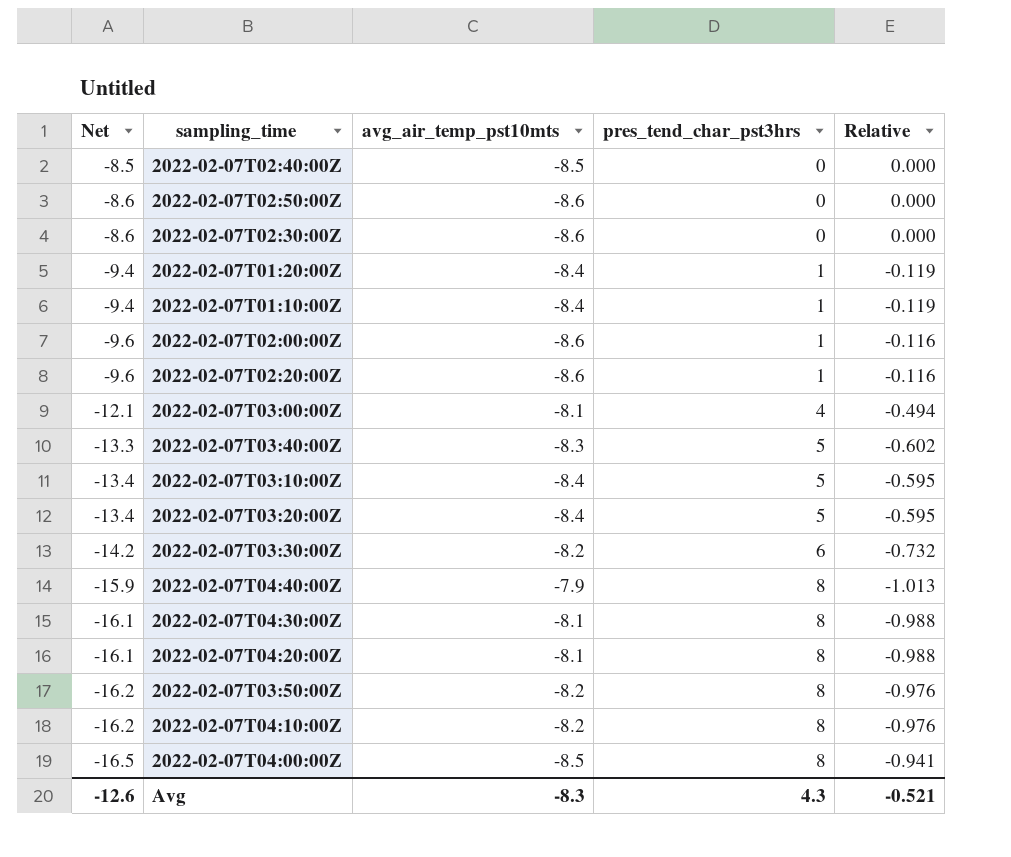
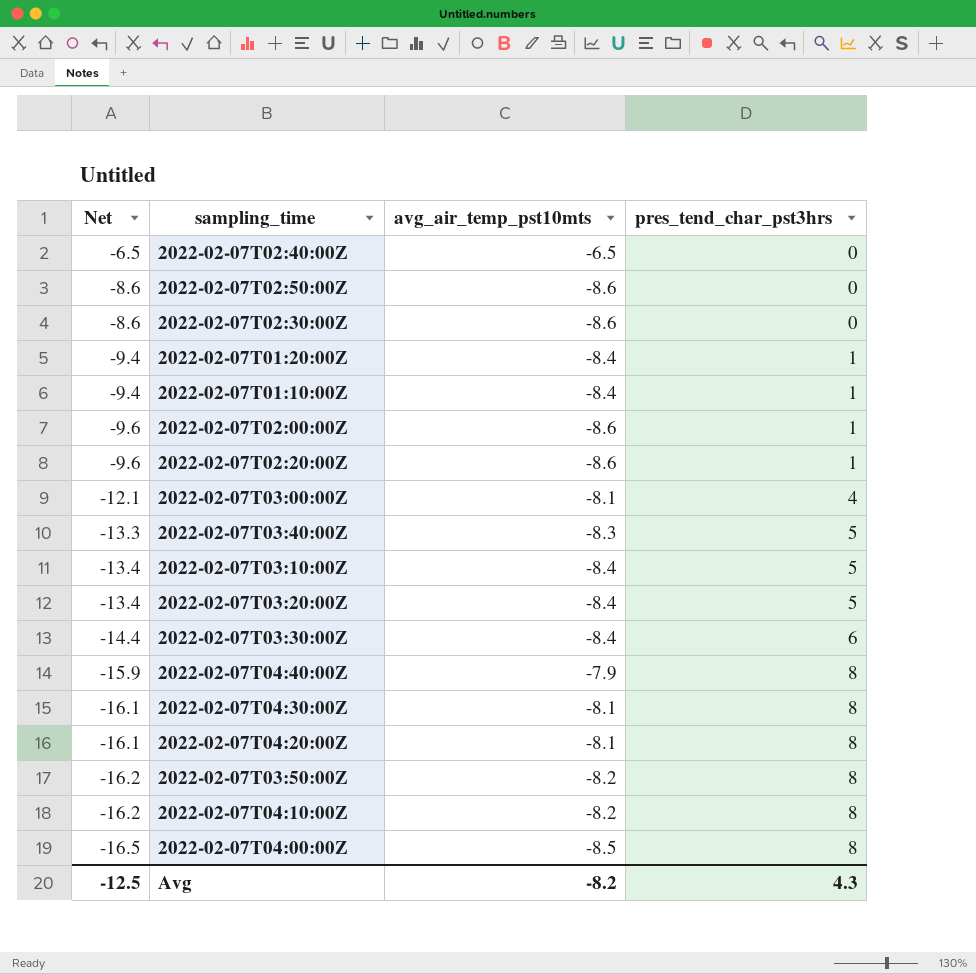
column Relative | formula: [pres_tend_char_pst3hrs] / [avg_air_temp_pst10mts] -> none
2022-02-07T02:40:00Z | Net: -8.5 -> -6.5
2022-02-07T02:40:00Z | avg_air_temp_pst10mts: -8.5 -> -6.5
2022-02-07T03:30:00Z | Net: -14.2 -> -14.4
2022-02-07T03:30:00Z | avg_air_temp_pst10mts: -8.2 -> -8.4
Avg | Net: -12.6 -> -12.5
Avg | avg_air_temp_pst10mts: -8.3 -> -8.2

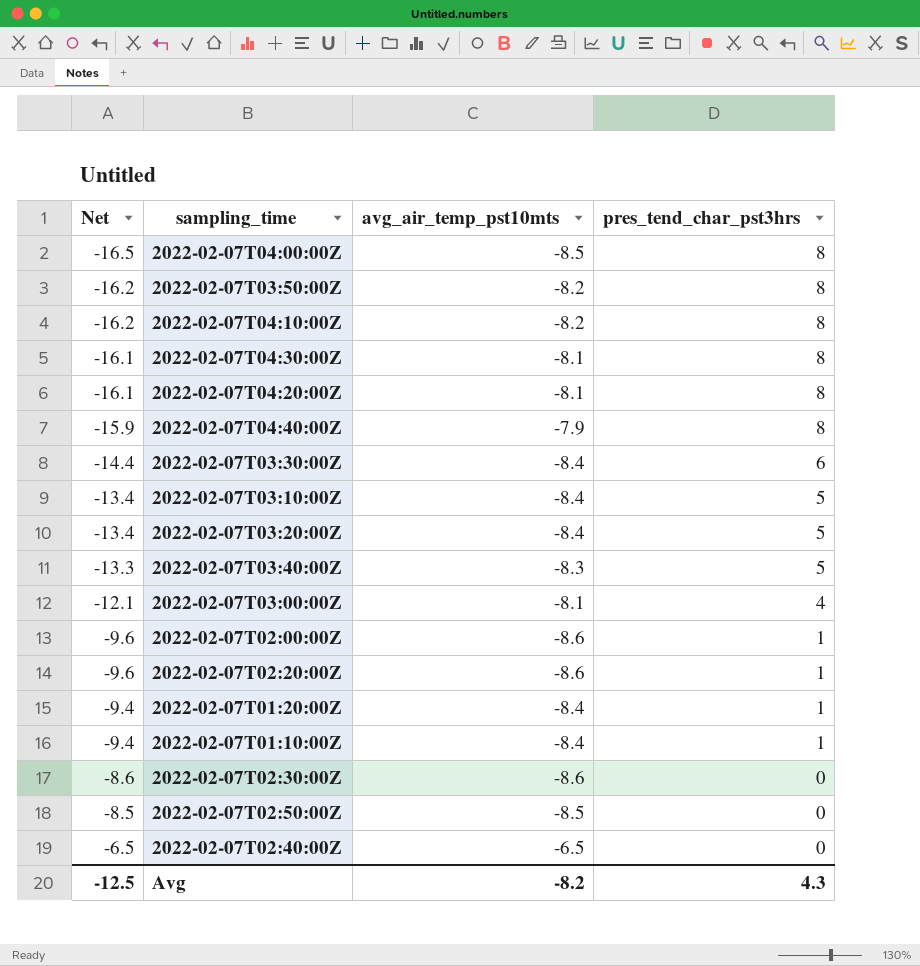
row order: Net descending -> Net ascending
2022-02-07T02:50:00Z | Net: -8.6 -> -8.5
2022-02-07T02:50:00Z | avg_air_temp_pst10mts: -8.6 -> -8.5

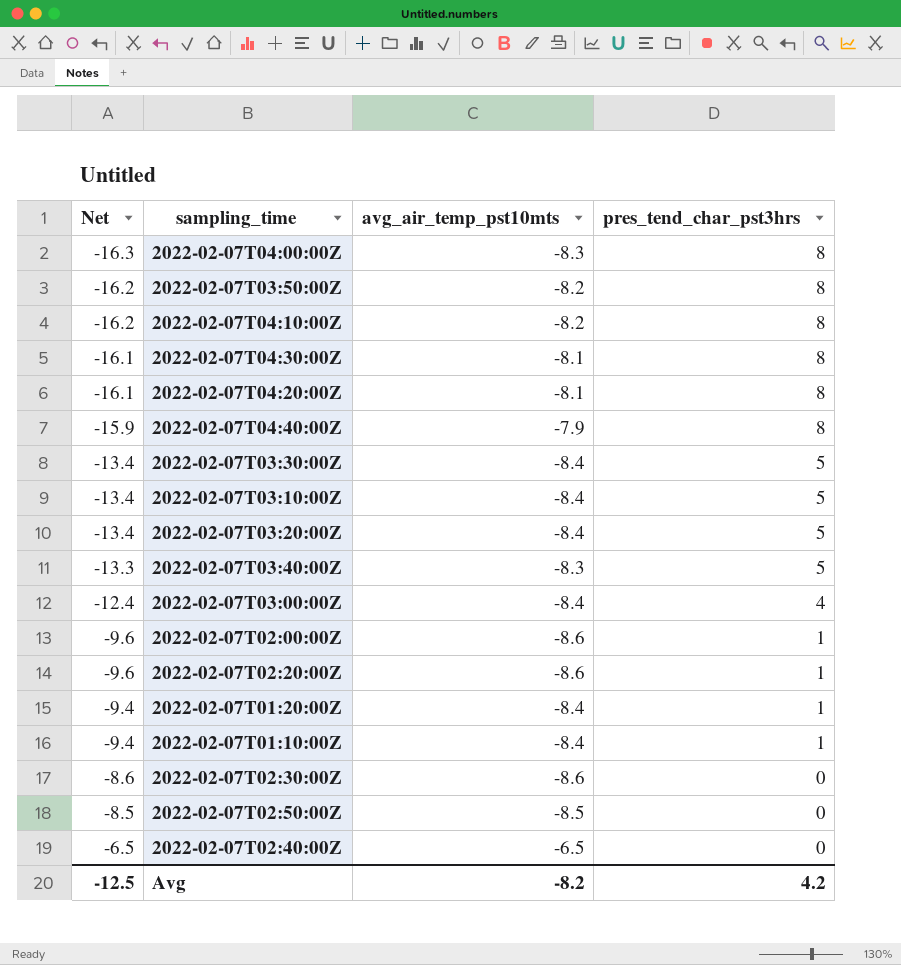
2022-02-07T04:00:00Z | Net: -16.5 -> -16.3
2022-02-07T04:00:00Z | avg_air_temp_pst10mts: -8.5 -> -8.3
2022-02-07T03:30:00Z | Net: -14.4 -> -13.4
2022-02-07T03:30:00Z | pres_tend_char_pst3hrs: 6 -> 5
2022-02-07T03:00:00Z | Net: -12.1 -> -12.4
2022-02-07T03:00:00Z | avg_air_temp_pst10mts: -8.1 -> -8.4
Avg | pres_tend_char_pst3hrs: 4.3 -> 4.2

